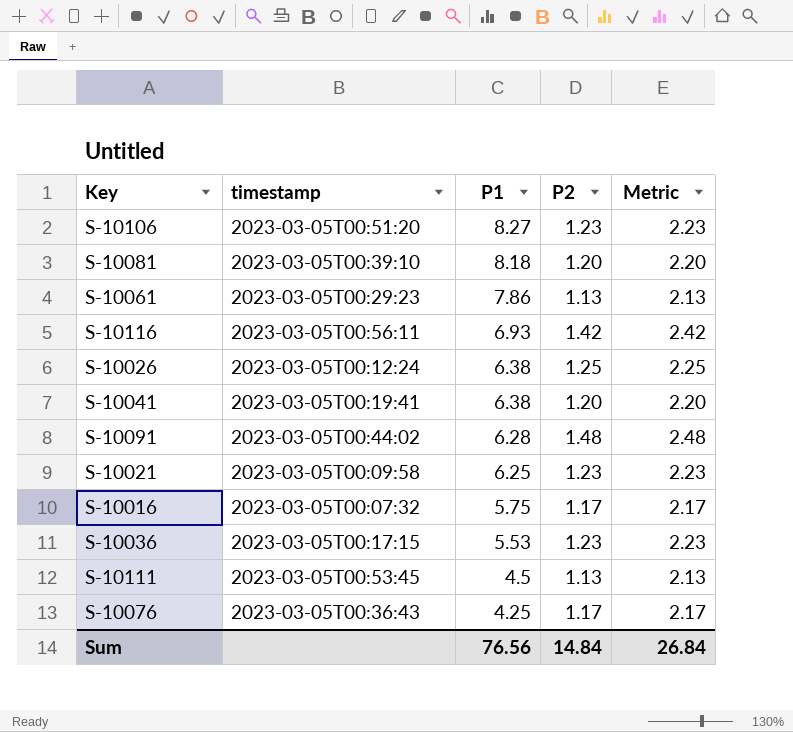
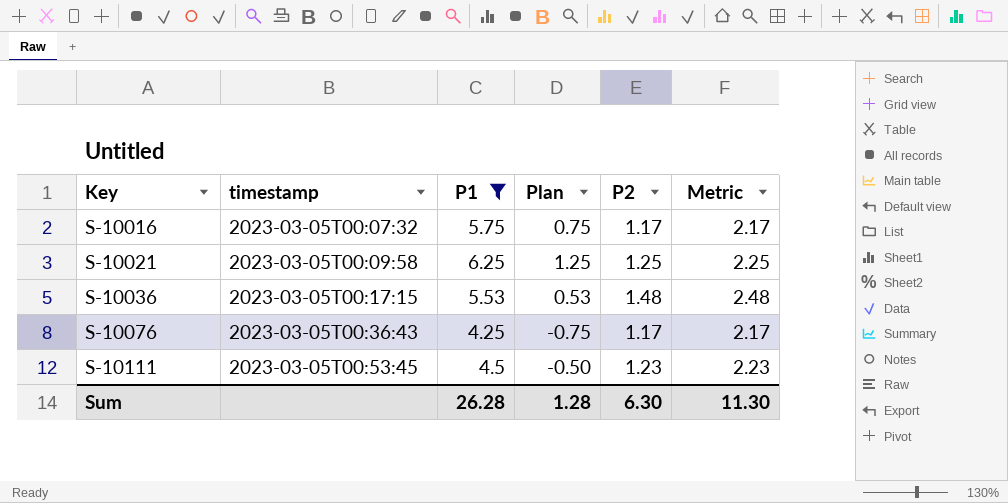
filter: none -> P1 <= 6.25
row order: P1 descending -> Key ascending
column Plan | formula: none -> [P1] - 5
S-10021 | P2: 1.23 -> 1.25
S-10021 | Metric: 2.23 -> 2.25
S-10036 | P2: 1.23 -> 1.48
S-10036 | Metric: 2.23 -> 2.48
S-10111 | P2: 1.13 -> 1.23
S-10111 | Metric: 2.13 -> 2.23
Sum | P1: 76.56 -> 26.28
Sum | P2: 14.84 -> 6.30
Sum | Metric: 26.84 -> 11.30

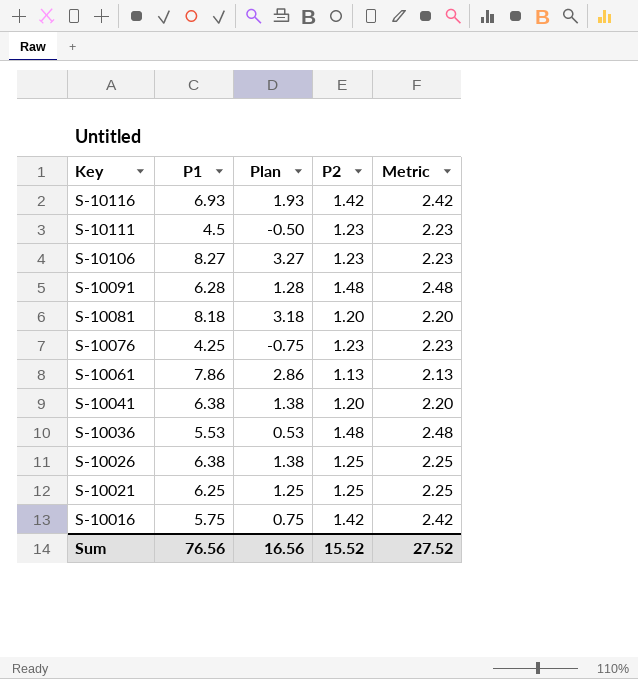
filter: P1 <= 6.25 -> none
row order: Key ascending -> Key descending
column timestamp | position: 2 -> none
S-10076 | P2: 1.17 -> 1.23
S-10076 | Metric: 2.17 -> 2.23
S-10016 | P2: 1.17 -> 1.42
S-10016 | Metric: 2.17 -> 2.42
Sum | P1: 26.28 -> 76.56
Sum | Plan: 1.28 -> 16.56
Sum | P2: 6.30 -> 15.52
Sum | Metric: 11.30 -> 27.52

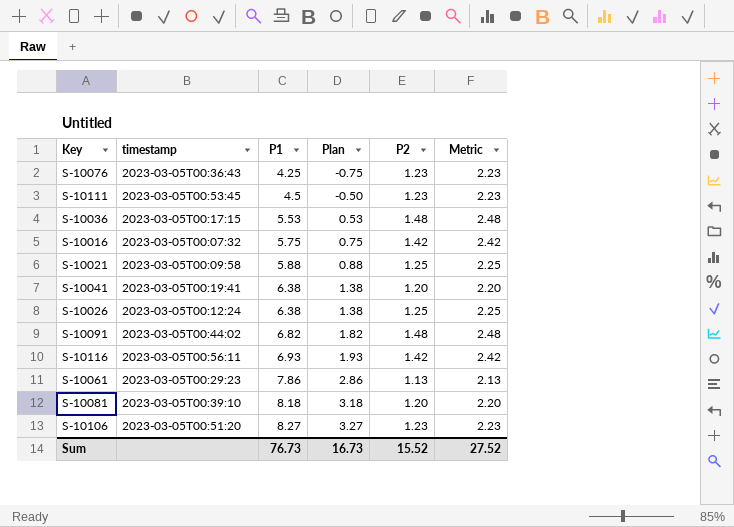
row order: Key descending -> P1 ascending
column timestamp | position: none -> 2
S-10021 | P1: 6.25 -> 5.88
S-10021 | Plan: 1.25 -> 0.88
S-10091 | P1: 6.28 -> 6.82
S-10091 | Plan: 1.28 -> 1.82
Sum | P1: 76.56 -> 76.73
Sum | Plan: 16.56 -> 16.73

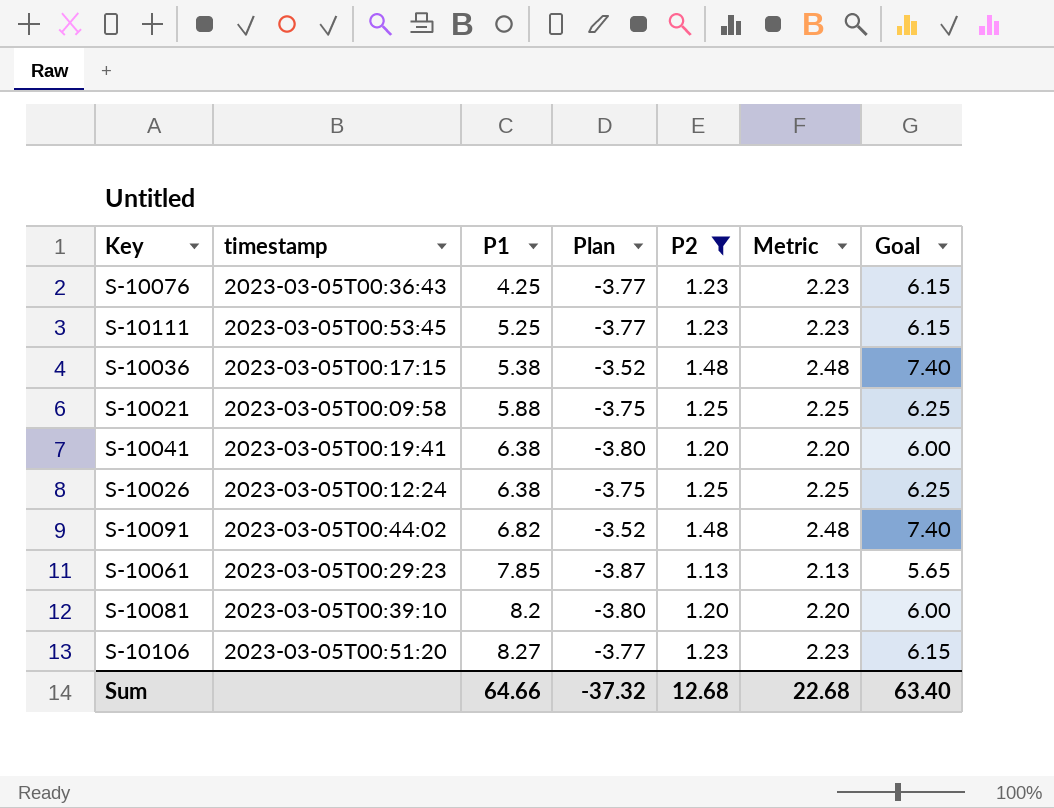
filter: none -> P2 != 1.42
column Plan | formula: [P1] - 5 -> [P2] - 5
column Goal | formula: none -> [P2] * 5
S-10111 | P1: 4.5 -> 5.25
S-10036 | P1: 5.53 -> 5.38
S-10061 | P1: 7.86 -> 7.85
S-10081 | P1: 8.18 -> 8.2
Sum | P1: 76.73 -> 64.66
Sum | Plan: 16.73 -> -37.32
Sum | P2: 15.52 -> 12.68
Sum | Metric: 27.52 -> 22.68

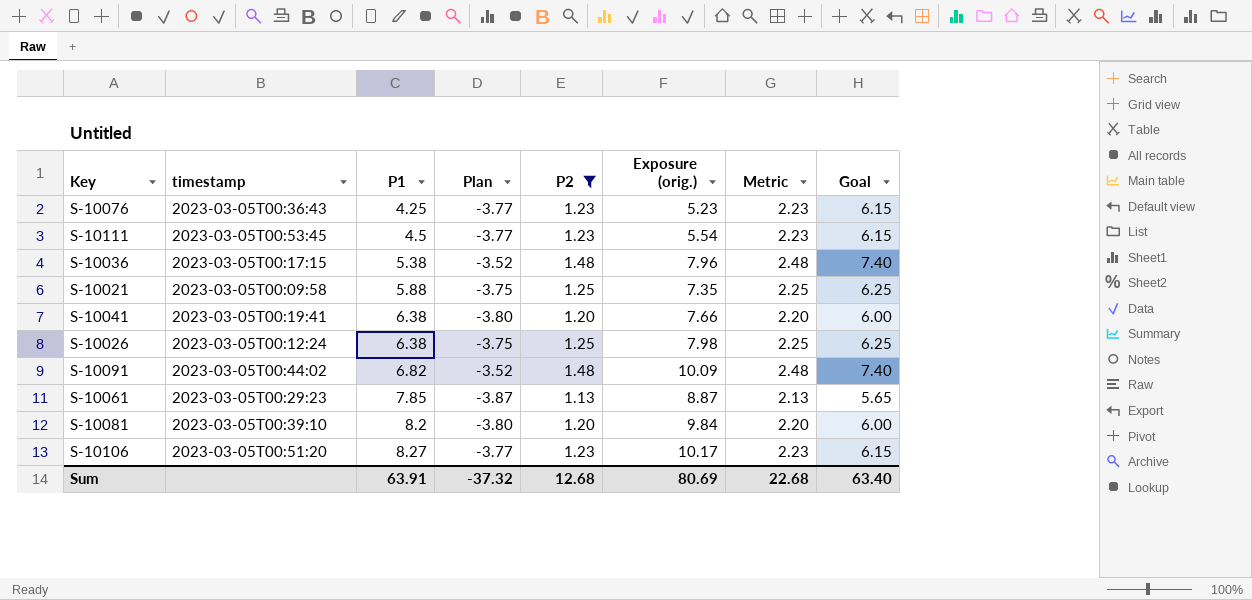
column Exposure (orig.) | formula: none -> [P1] * [P2]
S-10111 | P1: 5.25 -> 4.5
Sum | P1: 64.66 -> 63.91

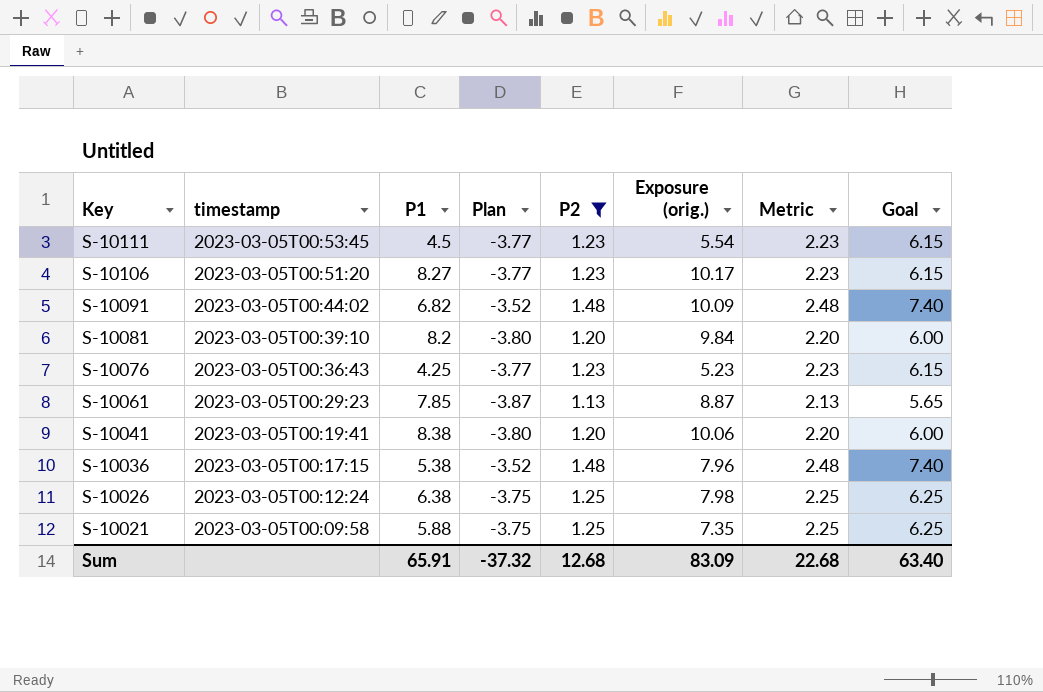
row order: P1 ascending -> Key descending
S-10041 | P1: 6.38 -> 8.38
S-10041 | Exposure (orig.): 7.66 -> 10.06
Sum | P1: 63.91 -> 65.91
Sum | Exposure (orig.): 80.69 -> 83.09

